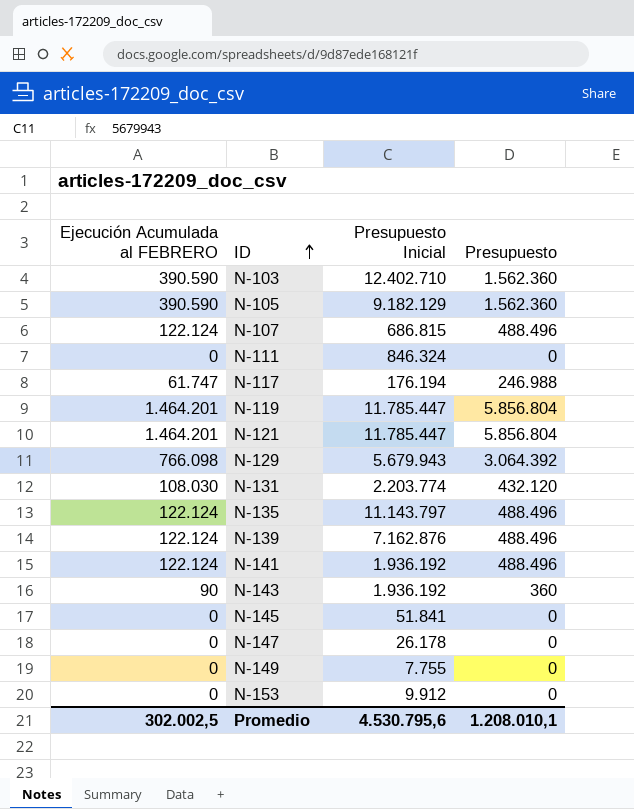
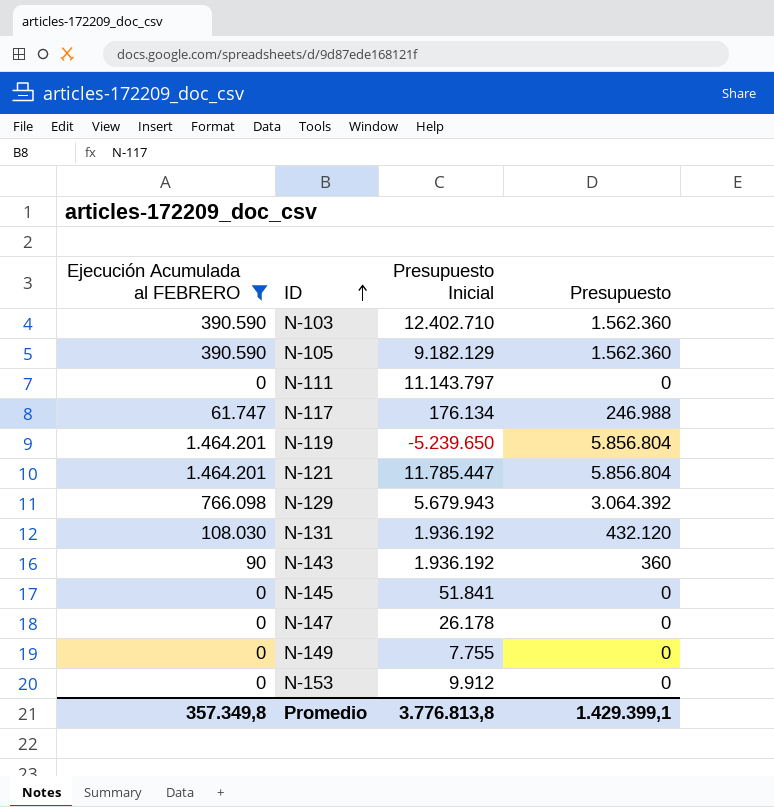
filter: none -> Ejecución Acumulada al FEBRERO != 122.124
N-111 | Presupuesto Inicial: 846.324 -> 11.143.797
N-117 | Presupuesto Inicial: 176.194 -> 176.134
N-119 | Presupuesto Inicial: 11.785.447 -> -5.239.650
N-131 | Presupuesto Inicial: 2.203.774 -> 1.936.192
Promedio | Ejecución Acumulada al FEBRERO: 302.002,5 -> 357.349,8
Promedio | Presupuesto Inicial: 4.530.795,6 -> 3.776.813,8
Promedio | Presupuesto: 1.208.010,1 -> 1.429.399,1

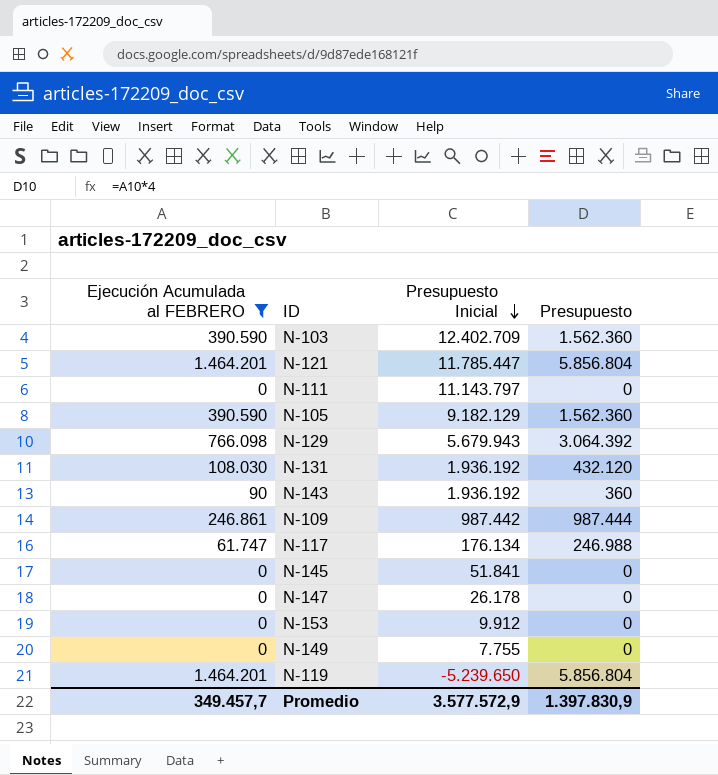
row order: ID ascending -> Presupuesto Inicial descending
N-103 | Presupuesto Inicial: 12.402.710 -> 12.402.709
row N-109: none -> 246.861 | 987.442 | 987.444
Promedio | Ejecución Acumulada al FEBRERO: 357.349,8 -> 349.457,7
Promedio | Presupuesto Inicial: 3.776.813,8 -> 3.577.572,9
Promedio | Presupuesto: 1.429.399,1 -> 1.397.830,9

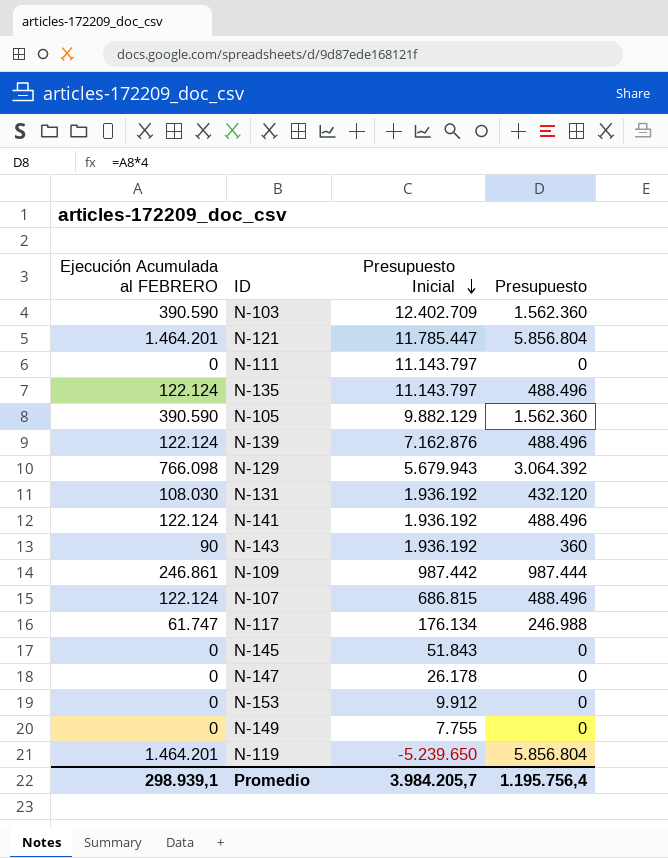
filter: Ejecución Acumulada al FEBRERO != 122.124 -> none
N-105 | Presupuesto Inicial: 9.182.129 -> 9.882.129
N-145 | Presupuesto Inicial: 51.841 -> 51.843
Promedio | Ejecución Acumulada al FEBRERO: 349.457,7 -> 298.939,1
Promedio | Presupuesto Inicial: 3.577.572,9 -> 3.984.205,7
Promedio | Presupuesto: 1.397.830,9 -> 1.195.756,4

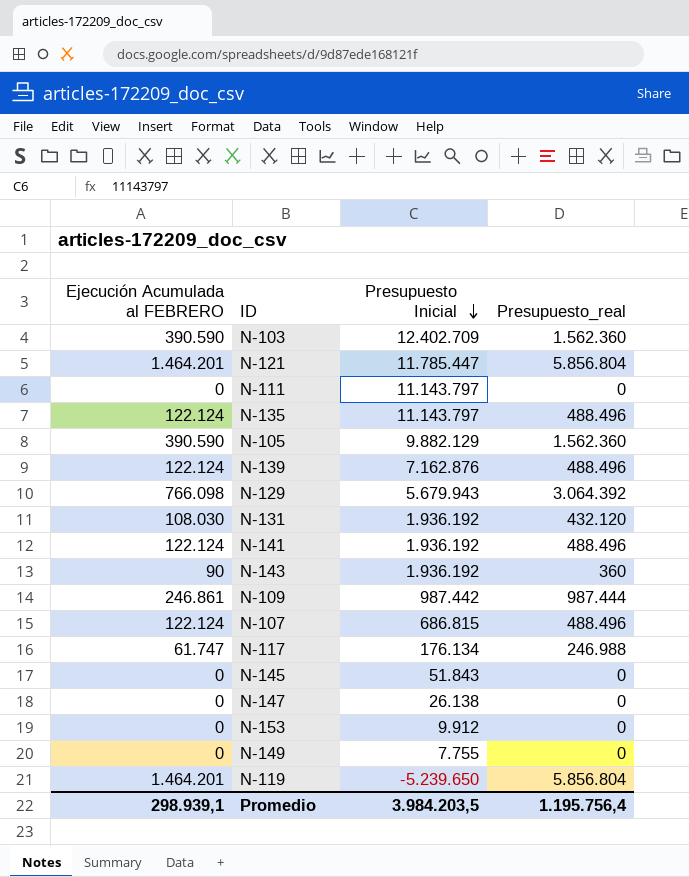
column name: Presupuesto -> Presupuesto_real
N-147 | Presupuesto Inicial: 26.178 -> 26.138
Promedio | Presupuesto Inicial: 3.984.205,7 -> 3.984.203,5

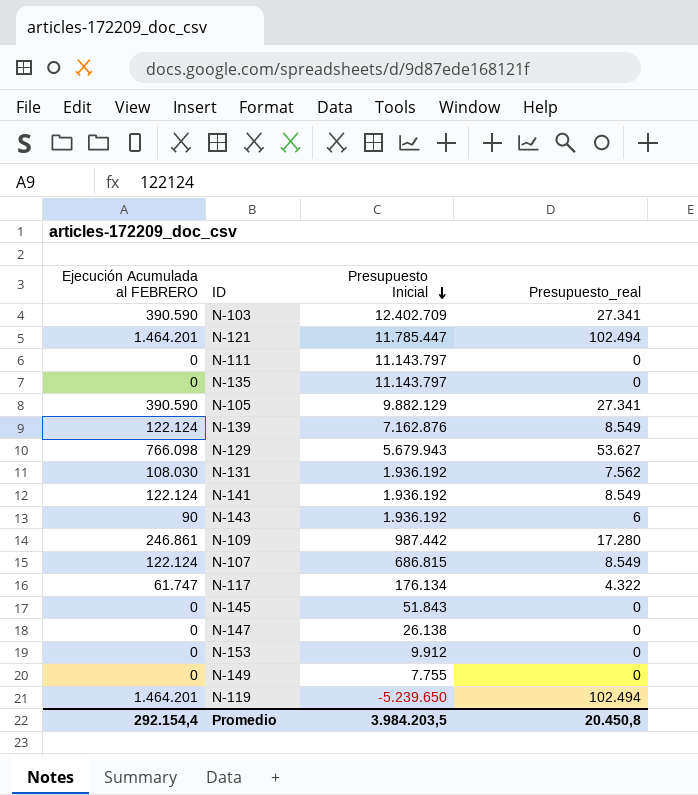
column Presupuesto_real | formula: [Ejecución Acumulada al FEBRERO] * 4 -> [Ejecución Acumulada al FEBRERO] * 0,07
N-135 | Ejecución Acumulada al FEBRERO: 122.124 -> 0
Promedio | Ejecución Acumulada al FEBRERO: 298.939,1 -> 292.154,4
Promedio | Presupuesto_real: 1.195.756,4 -> 20.450,8

